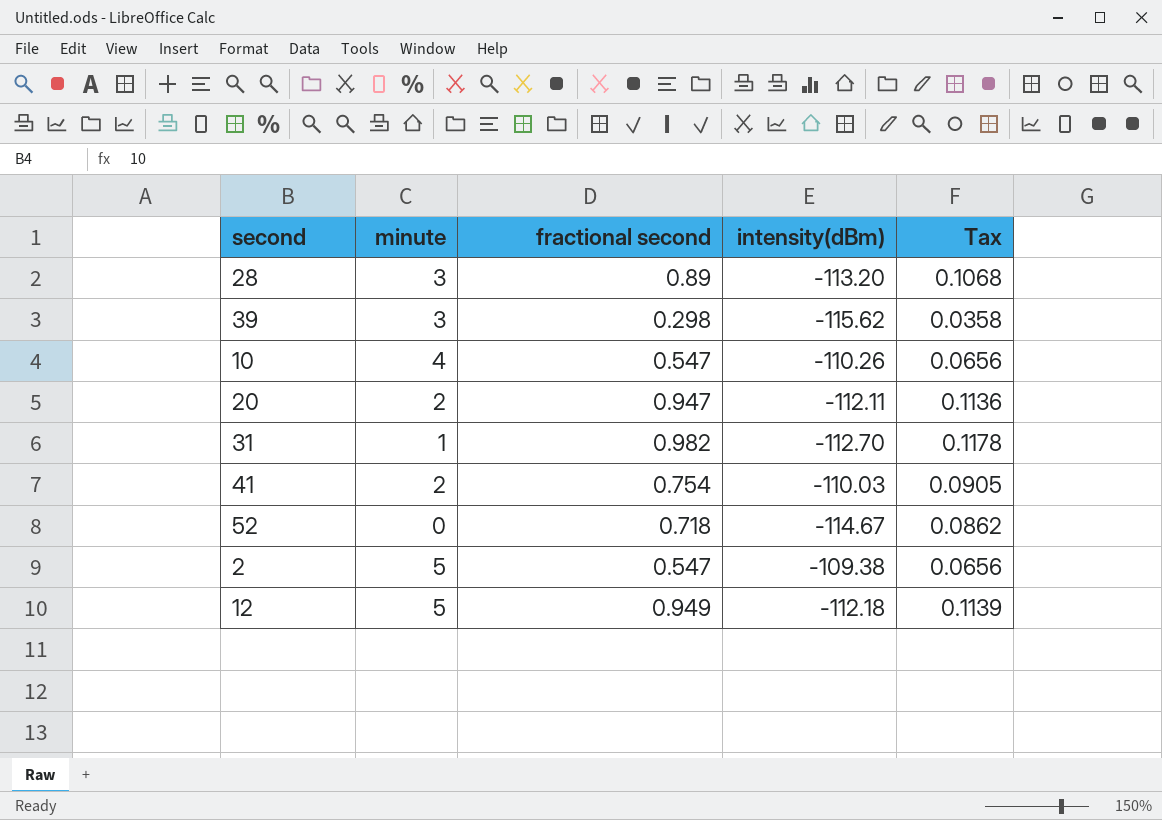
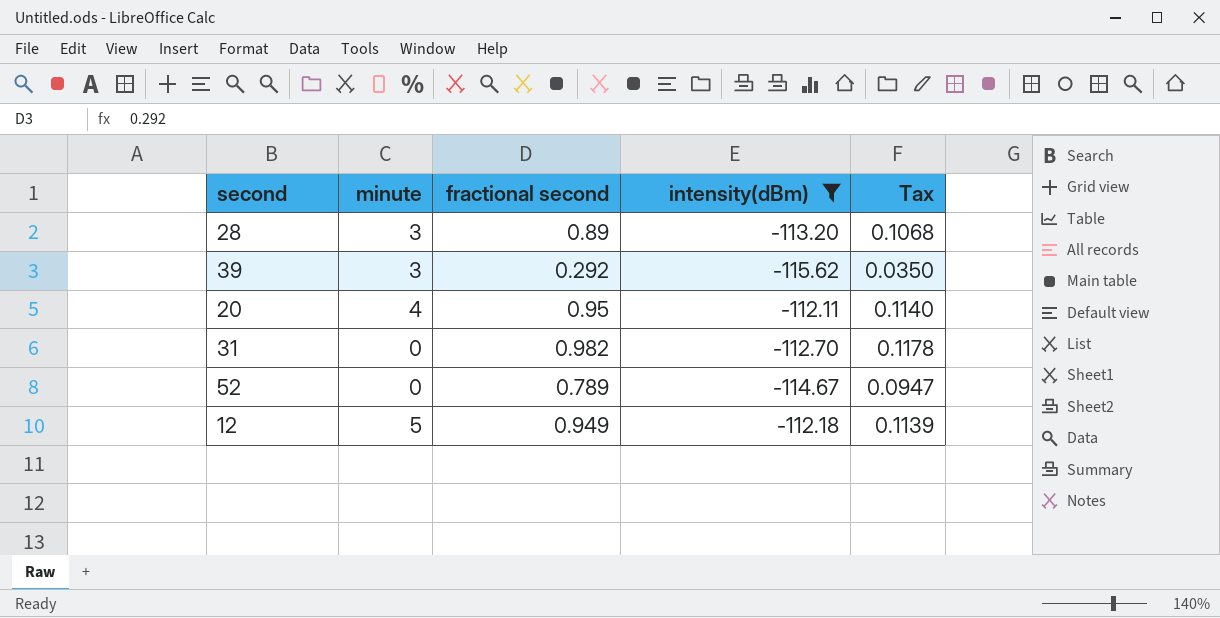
filter: none -> intensity(dBm) <= -112.11
39 | fractional second: 0.298 -> 0.292
39 | Tax: 0.0358 -> 0.0350
20 | minute: 2 -> 4
20 | fractional second: 0.947 -> 0.95
20 | Tax: 0.1136 -> 0.1140
31 | minute: 1 -> 0
52 | fractional second: 0.718 -> 0.789
52 | Tax: 0.0862 -> 0.0947

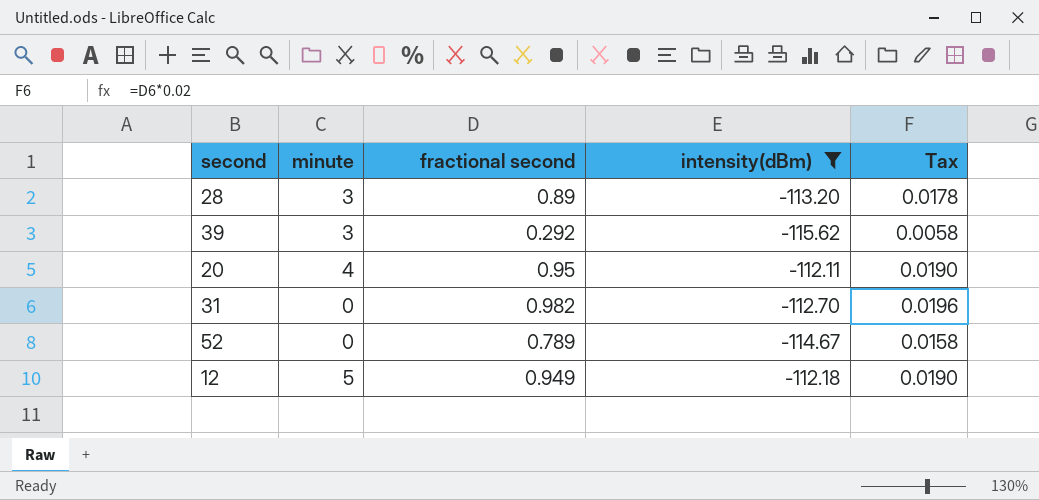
column Tax | formula: [fractional second] * 0.12 -> [fractional second] * 0.02

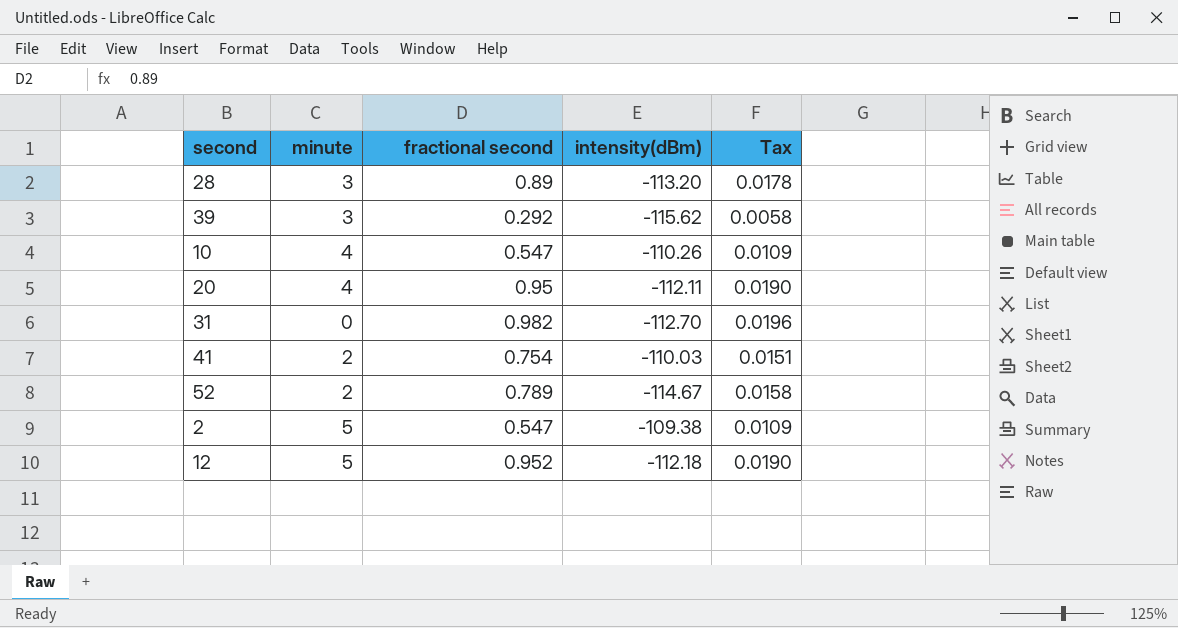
filter: intensity(dBm) <= -112.11 -> none
52 | minute: 0 -> 2
12 | fractional second: 0.949 -> 0.952

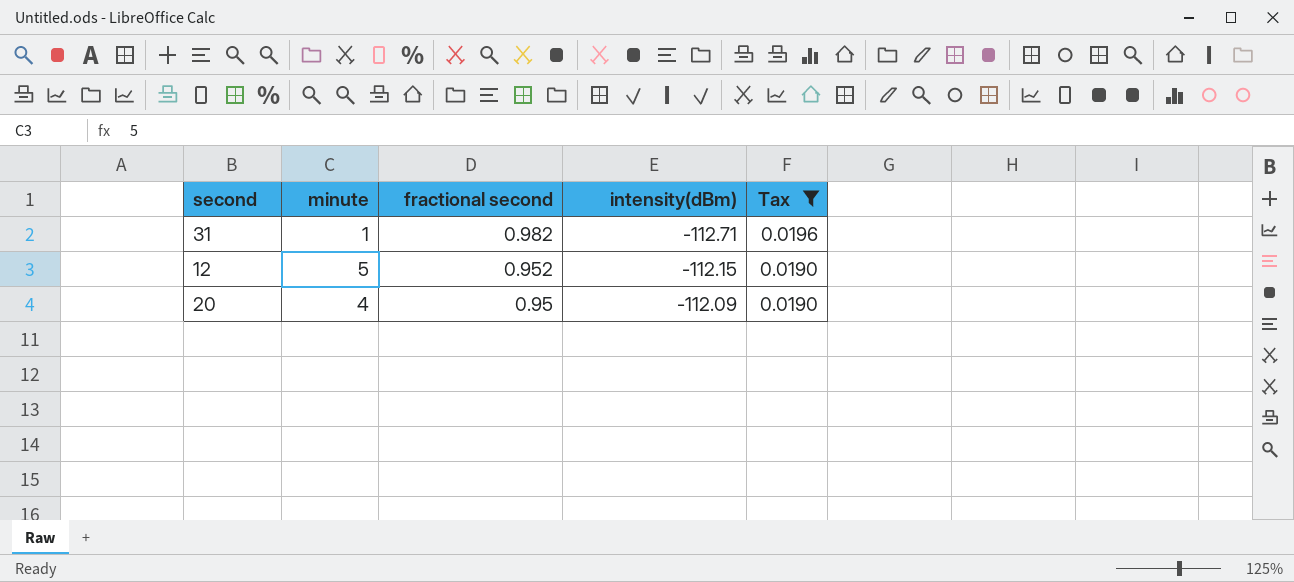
filter: none -> Tax >= 0.0190
row order: none -> fractional second descending
31 | minute: 0 -> 1
31 | intensity(dBm): -112.70 -> -112.71
12 | intensity(dBm): -112.18 -> -112.15
20 | intensity(dBm): -112.11 -> -112.09

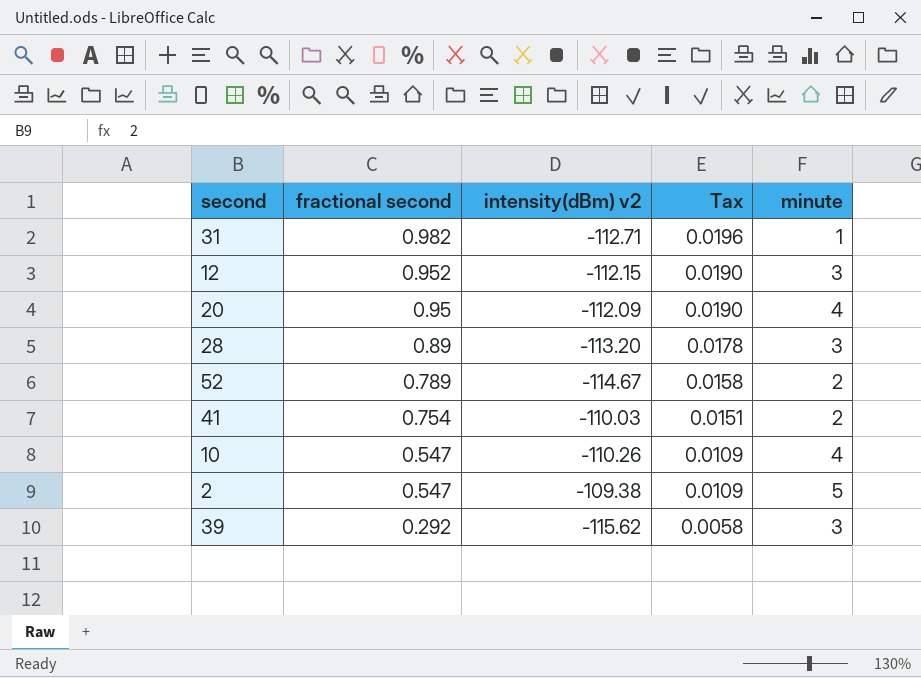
filter: Tax >= 0.0190 -> none
column name: intensity(dBm) -> intensity(dBm) v2
column minute | position: 2 -> 5
12 | minute: 5 -> 3

